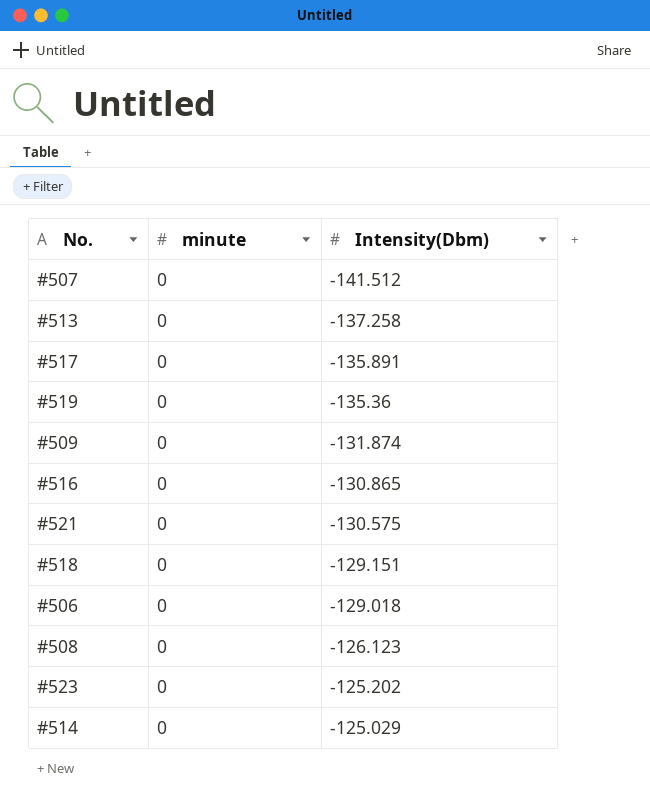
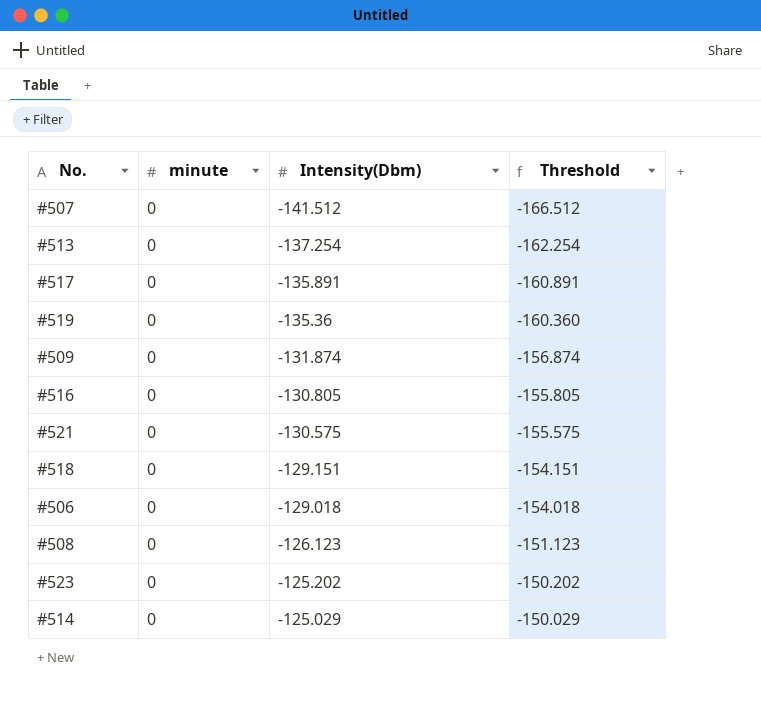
column Threshold | formula: none -> [Intensity(Dbm)] - 25
#513 | Intensity(Dbm): -137.258 -> -137.254
#516 | Intensity(Dbm): -130.865 -> -130.805

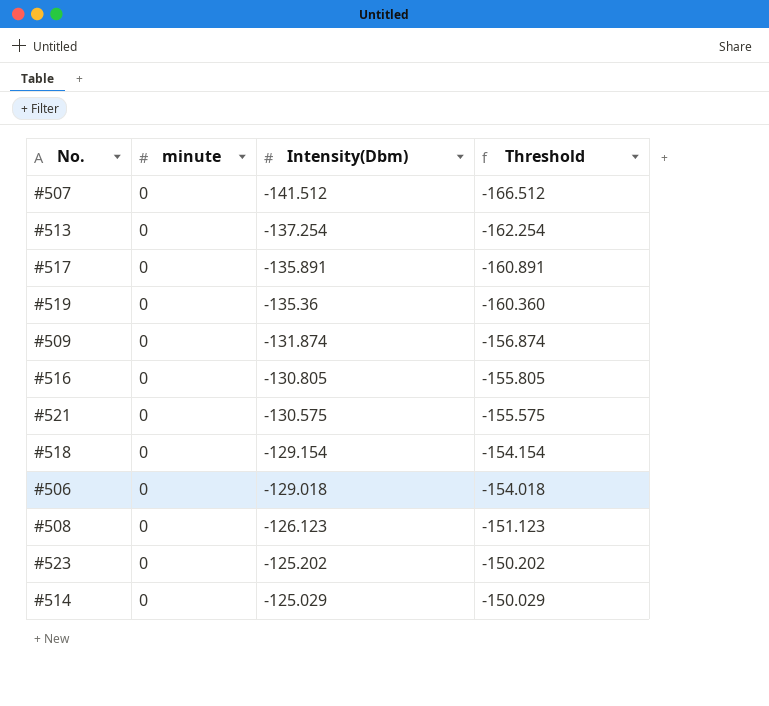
#518 | Intensity(Dbm): -129.151 -> -129.154
#518 | Threshold: -154.151 -> -154.154

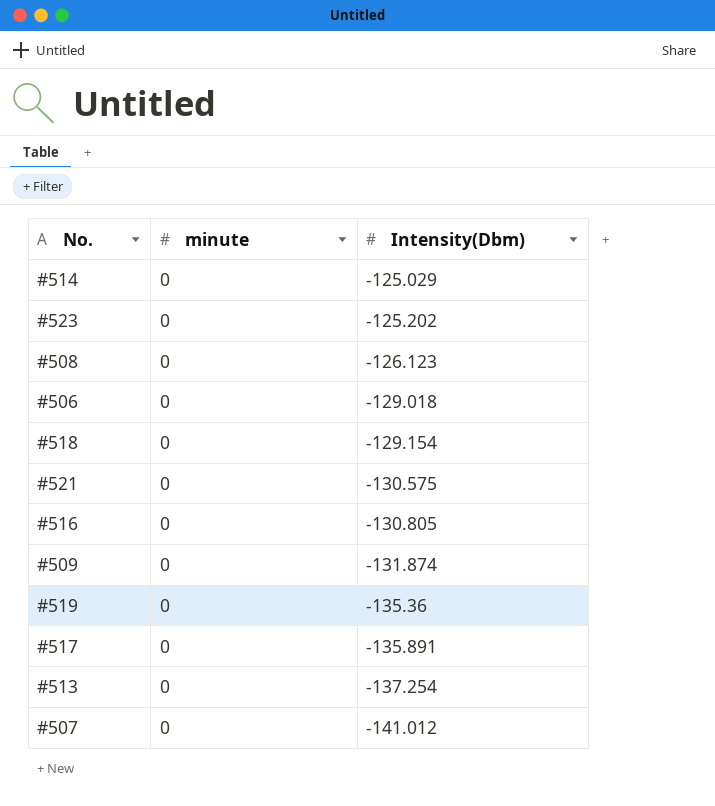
row order: Intensity(Dbm) ascending -> Intensity(Dbm) descending
column Threshold | formula: [Intensity(Dbm)] - 25 -> none
#507 | Intensity(Dbm): -141.512 -> -141.012

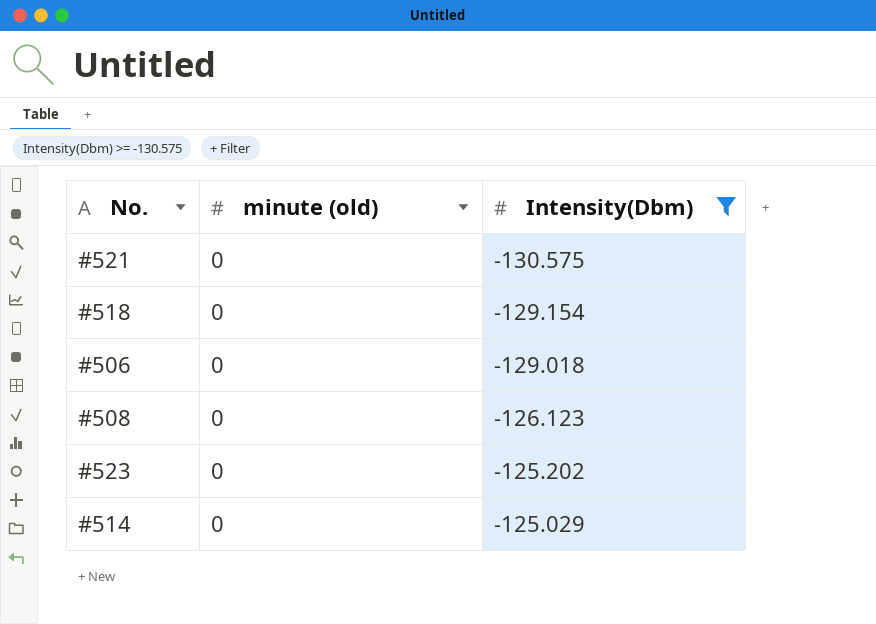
filter: none -> Intensity(Dbm) >= -130.575
row order: Intensity(Dbm) descending -> Intensity(Dbm) ascending
column name: minute -> minute (old)

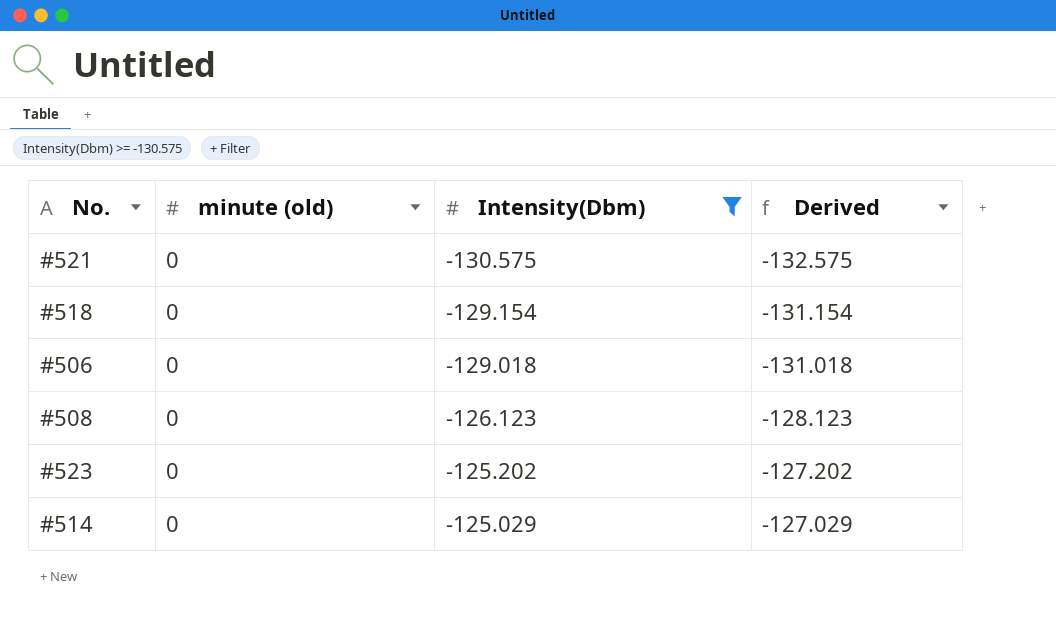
column Derived | formula: none -> [Intensity(Dbm)] - 2

